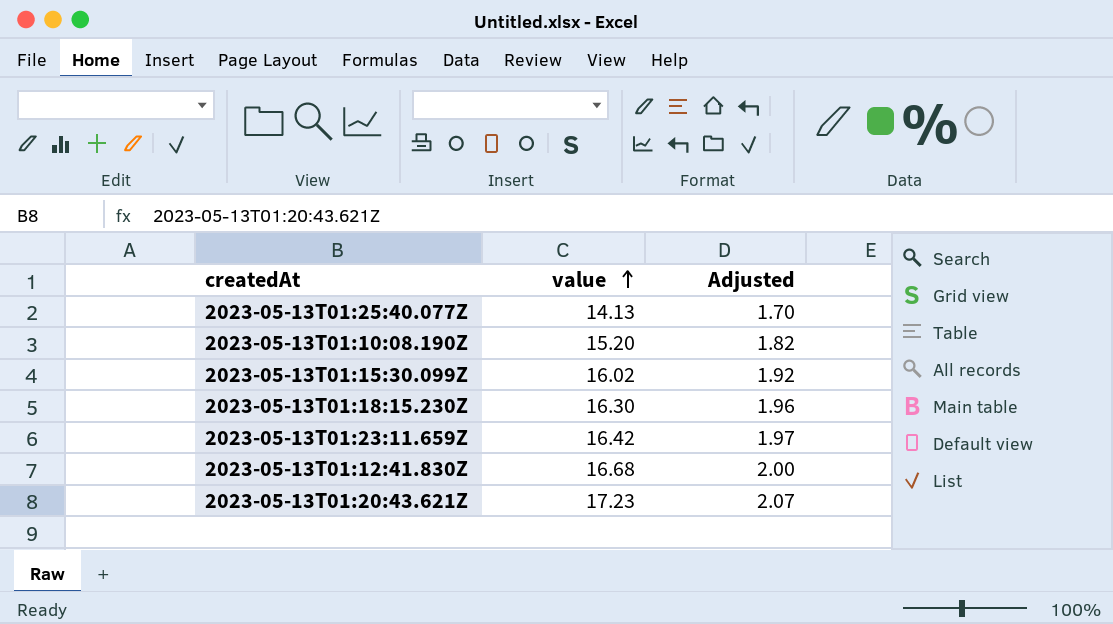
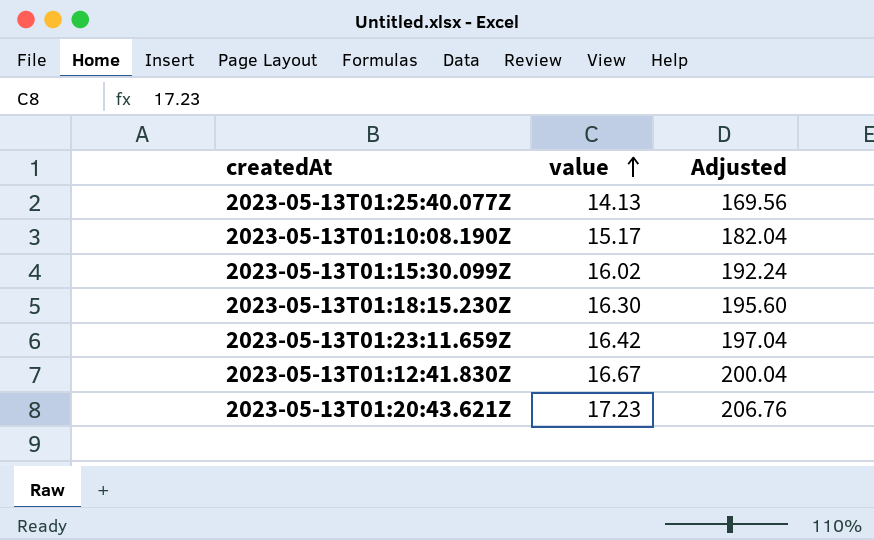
column Adjusted | formula: [value] * 0.12 -> [value] * 12
2023-05-13T01:10:08.190Z | value: 15.20 -> 15.17
2023-05-13T01:12:41.830Z | value: 16.68 -> 16.67

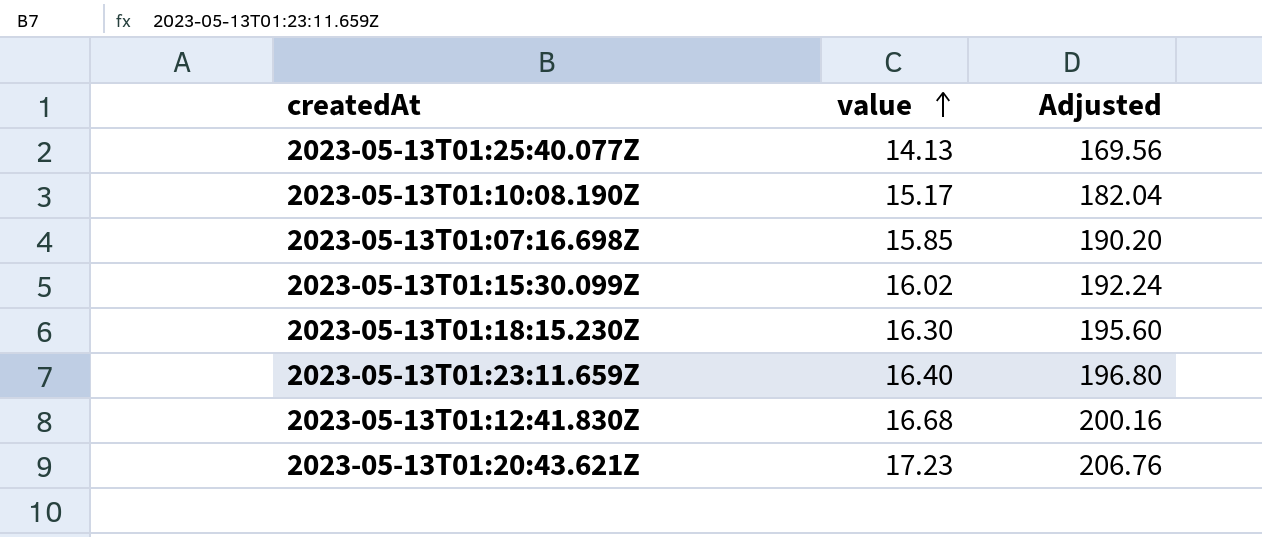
row 2023-05-13T01:07:16.698Z: none -> 15.85 | 190.20
2023-05-13T01:23:11.659Z | value: 16.42 -> 16.40
2023-05-13T01:23:11.659Z | Adjusted: 197.04 -> 196.80
2023-05-13T01:12:41.830Z | value: 16.67 -> 16.68
2023-05-13T01:12:41.830Z | Adjusted: 200.04 -> 200.16

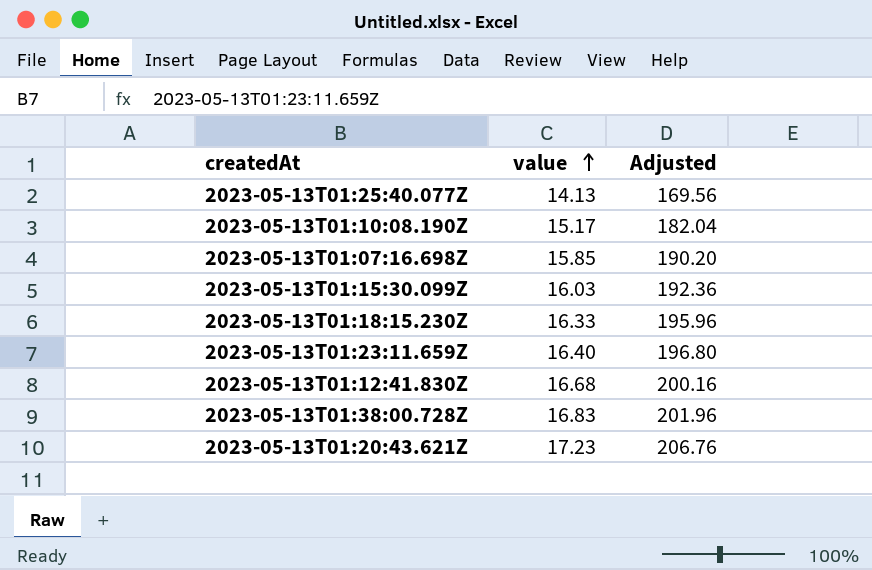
2023-05-13T01:15:30.099Z | value: 16.02 -> 16.03
2023-05-13T01:15:30.099Z | Adjusted: 192.24 -> 192.36
2023-05-13T01:18:15.230Z | value: 16.30 -> 16.33
2023-05-13T01:18:15.230Z | Adjusted: 195.60 -> 195.96
row 2023-05-13T01:38:00.728Z: none -> 16.83 | 201.96

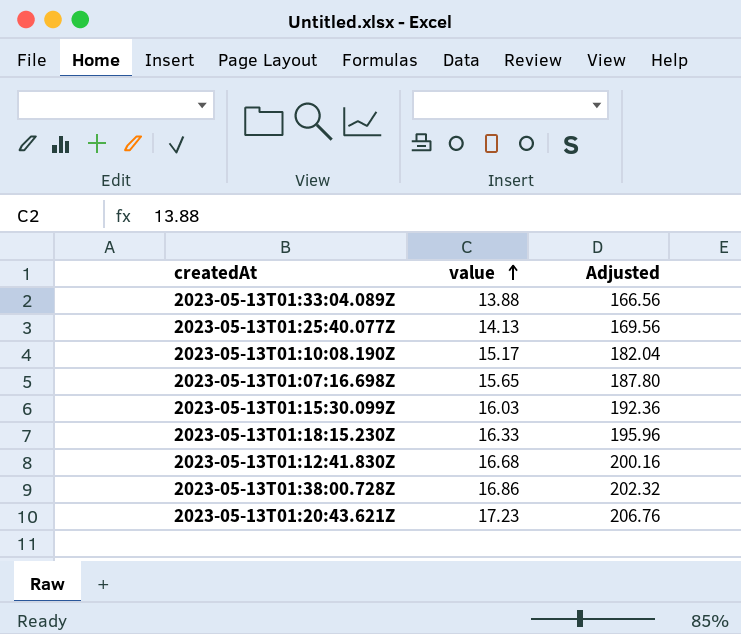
row 2023-05-13T01:23:11.659Z: 16.40 | 196.80 -> none
row 2023-05-13T01:33:04.089Z: none -> 13.88 | 166.56
2023-05-13T01:07:16.698Z | value: 15.85 -> 15.65
2023-05-13T01:07:16.698Z | Adjusted: 190.20 -> 187.80
2023-05-13T01:38:00.728Z | value: 16.83 -> 16.86
2023-05-13T01:38:00.728Z | Adjusted: 201.96 -> 202.32

